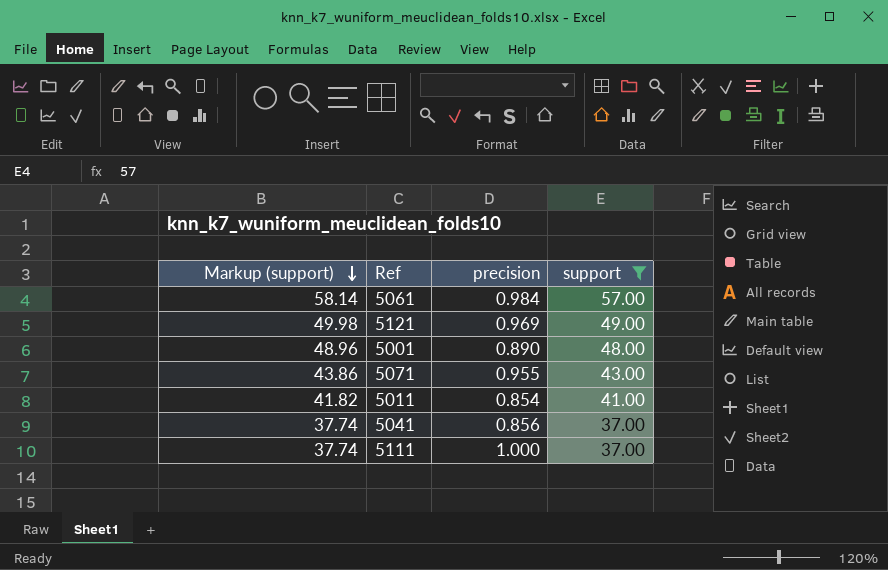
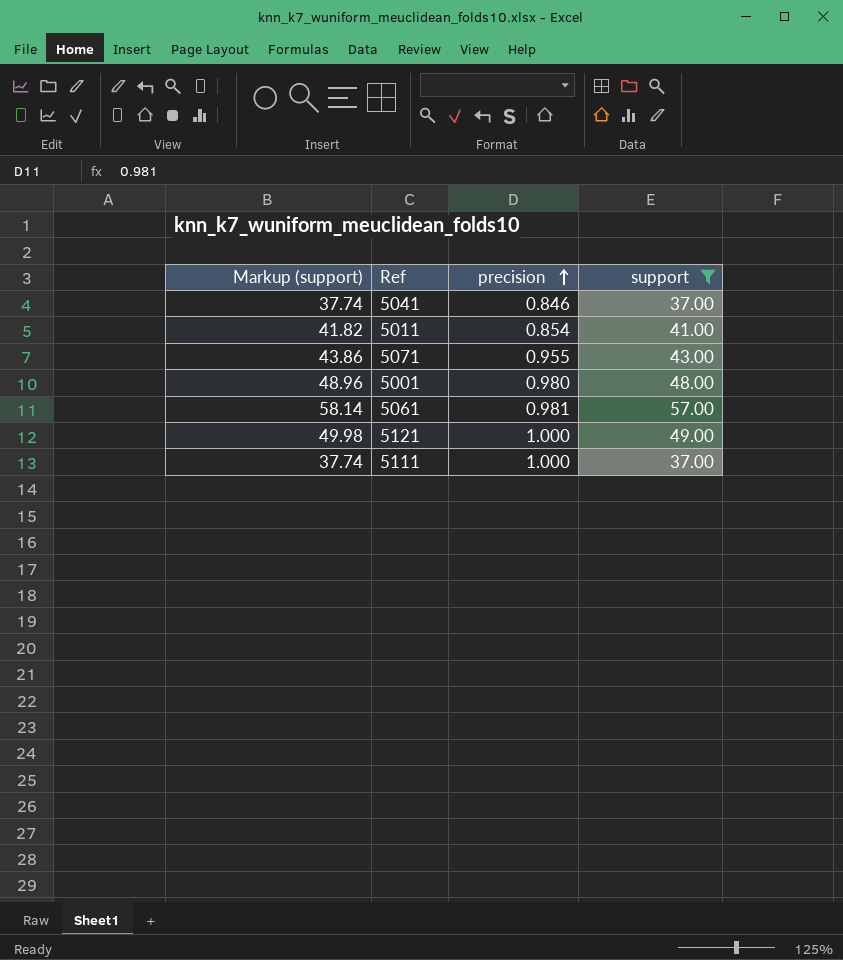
row order: Markup (support) descending -> precision ascending
5041 | precision: 0.856 -> 0.846
5001 | precision: 0.890 -> 0.980
5061 | precision: 0.984 -> 0.981
5121 | precision: 0.969 -> 1.000

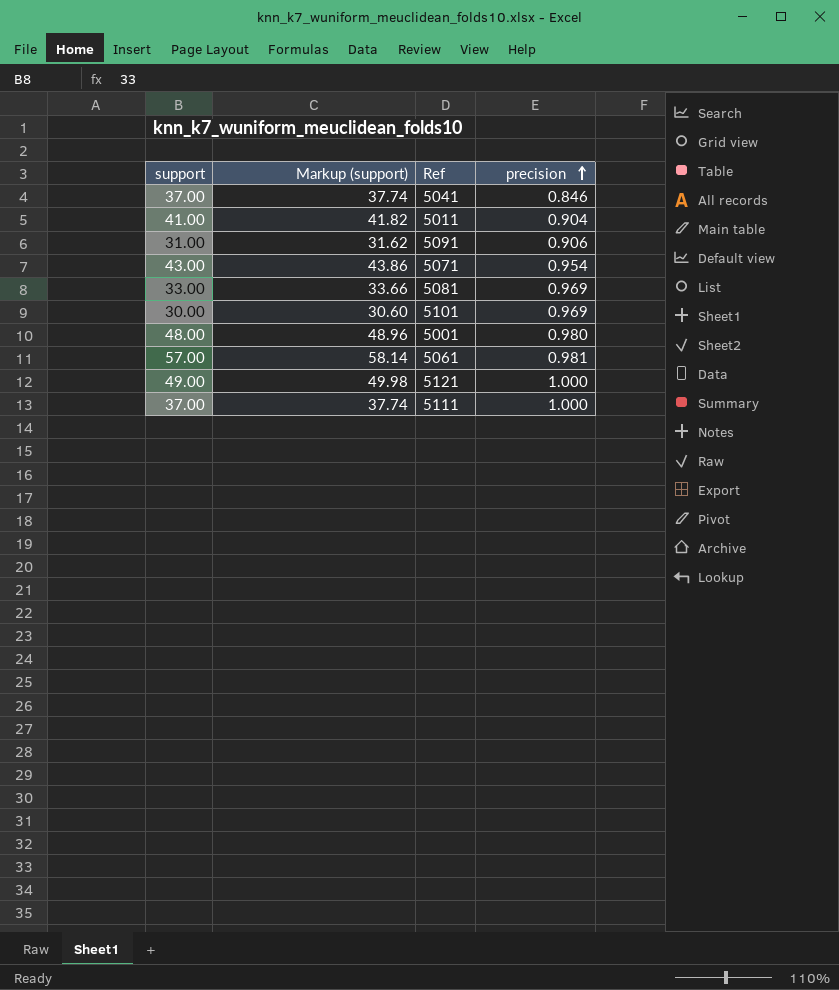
filter: support >= 37.00 -> none
column support | position: 4 -> 1
5011 | precision: 0.854 -> 0.904
5071 | precision: 0.955 -> 0.954

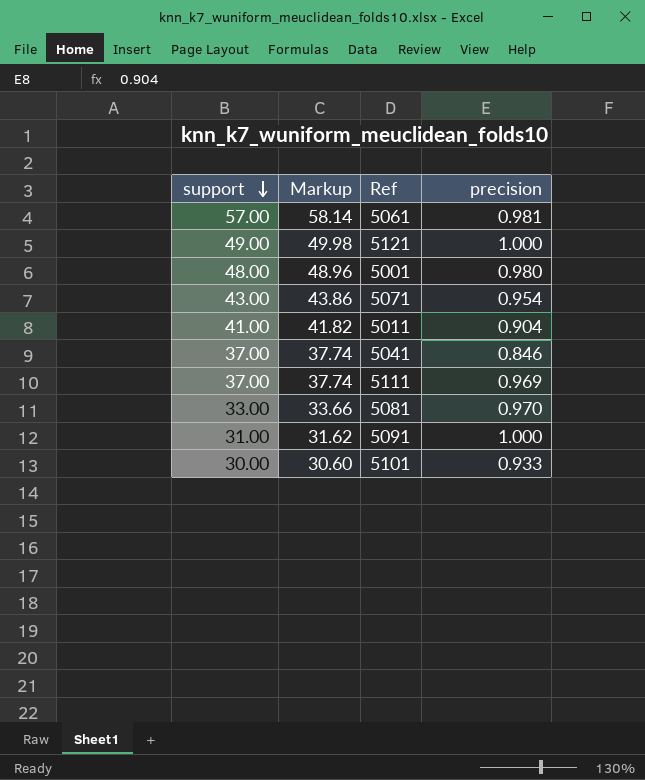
row order: precision ascending -> support descending
column name: Markup (support) -> Markup
5111 | precision: 1.000 -> 0.969
5081 | precision: 0.969 -> 0.970
5091 | precision: 0.906 -> 1.000
5101 | precision: 0.969 -> 0.933

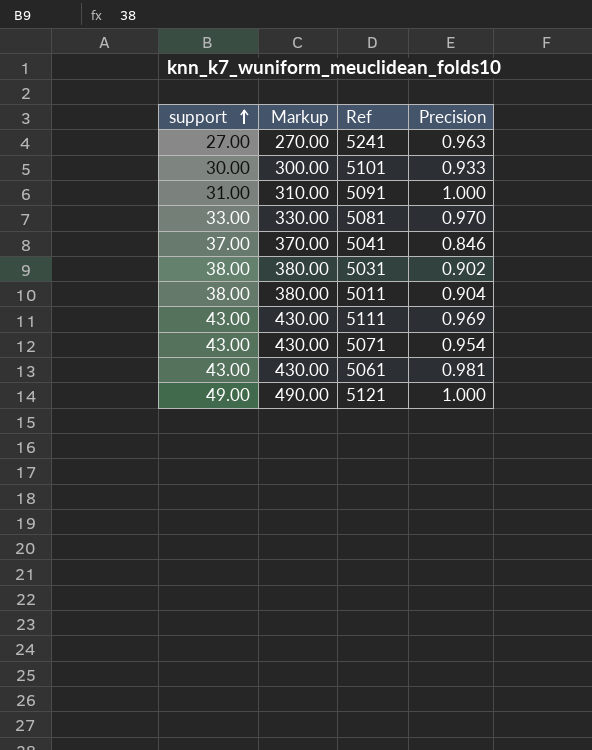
row order: support descending -> support ascending
column Markup | formula: [support] * 1.02 -> [support] * 10
column name: precision -> Precision
row 5001: 48.00 | 48.96 | 0.980 -> none
row 5241: none -> 27.00 | 270.00 | 0.963
row 5031: none -> 38.00 | 380.00 | 0.902
5011 | support: 41.00 -> 38.00
5111 | support: 37.00 -> 43.00
5061 | support: 57.00 -> 43.00

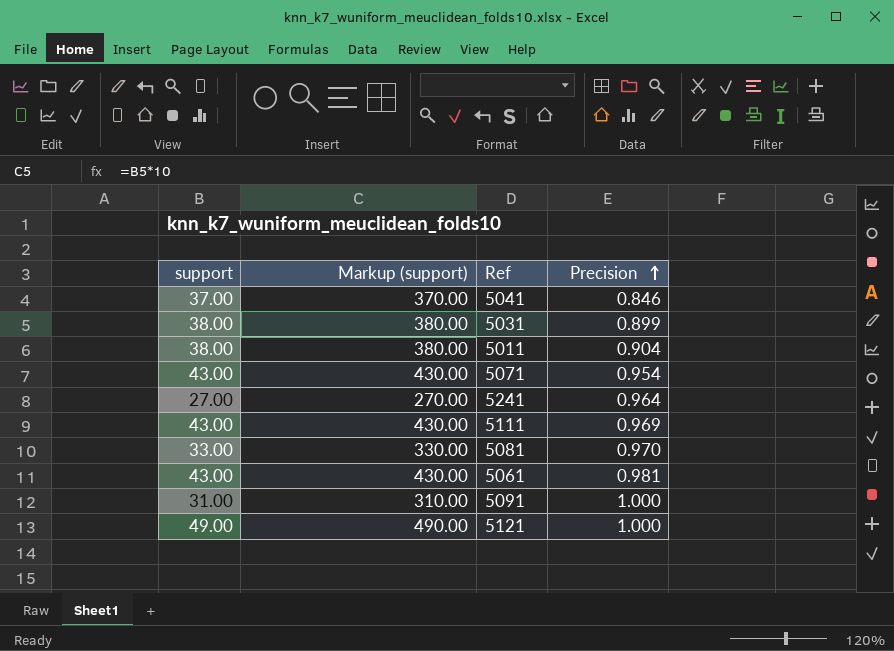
row order: support ascending -> Precision ascending
column name: Markup -> Markup (support)
row 5101: 30.00 | 300.00 | 0.933 -> none
5031 | Precision: 0.902 -> 0.899
5241 | Precision: 0.963 -> 0.964

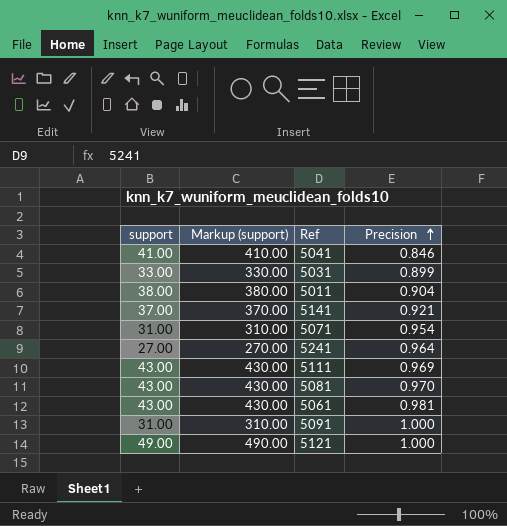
5041 | support: 37.00 -> 41.00
5041 | Markup (support): 370.00 -> 410.00
5031 | support: 38.00 -> 33.00
5031 | Markup (support): 380.00 -> 330.00
row 5141: none -> 37.00 | 370.00 | 0.921
5071 | support: 43.00 -> 31.00
5071 | Markup (support): 430.00 -> 310.00
5081 | support: 33.00 -> 43.00
5081 | Markup (support): 330.00 -> 430.00

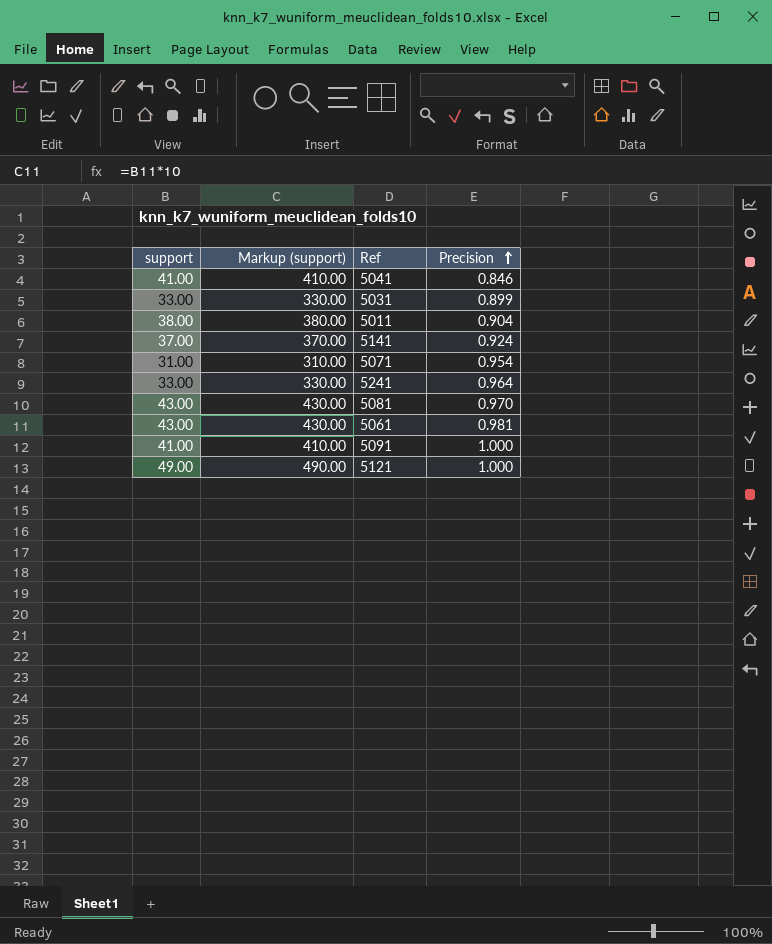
row 5111: 43.00 | 430.00 | 0.969 -> none
5141 | Precision: 0.921 -> 0.924
5241 | support: 27.00 -> 33.00
5241 | Markup (support): 270.00 -> 330.00
5091 | support: 31.00 -> 41.00
5091 | Markup (support): 310.00 -> 410.00

